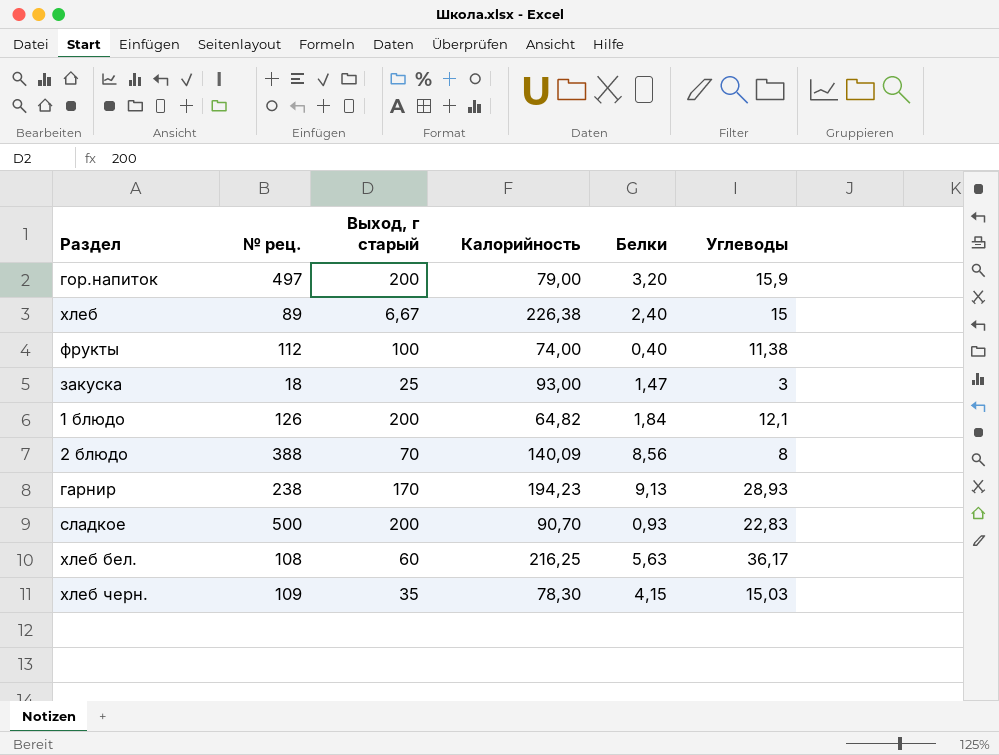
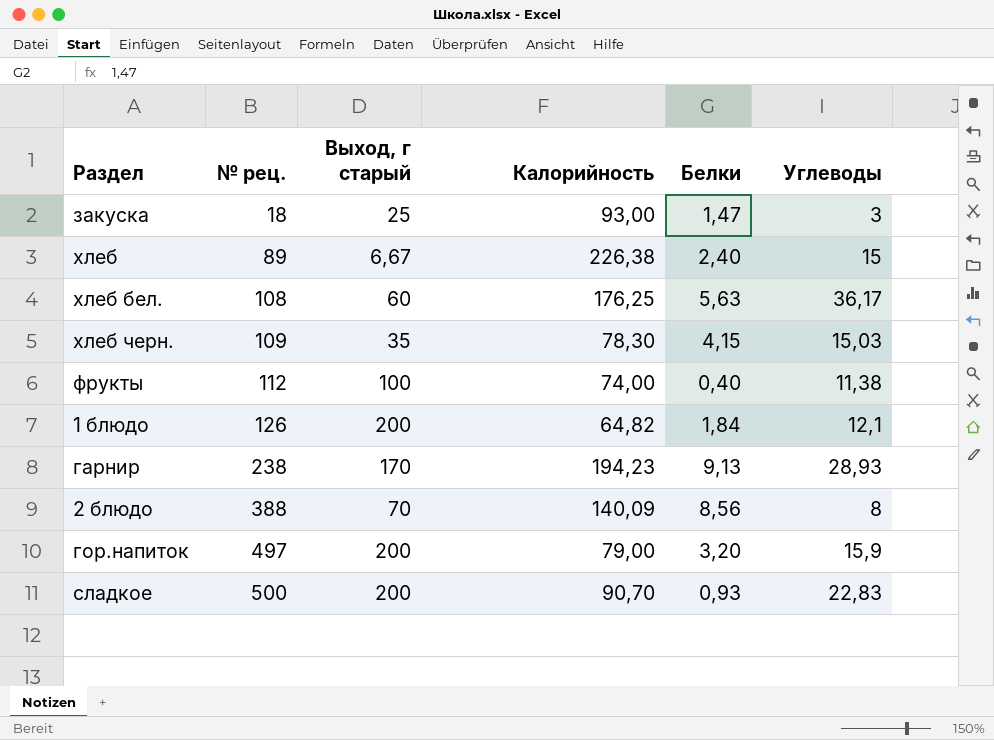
row order: none -> № рец. ascending
хлеб бел. | Калорийность: 216,25 -> 176,25

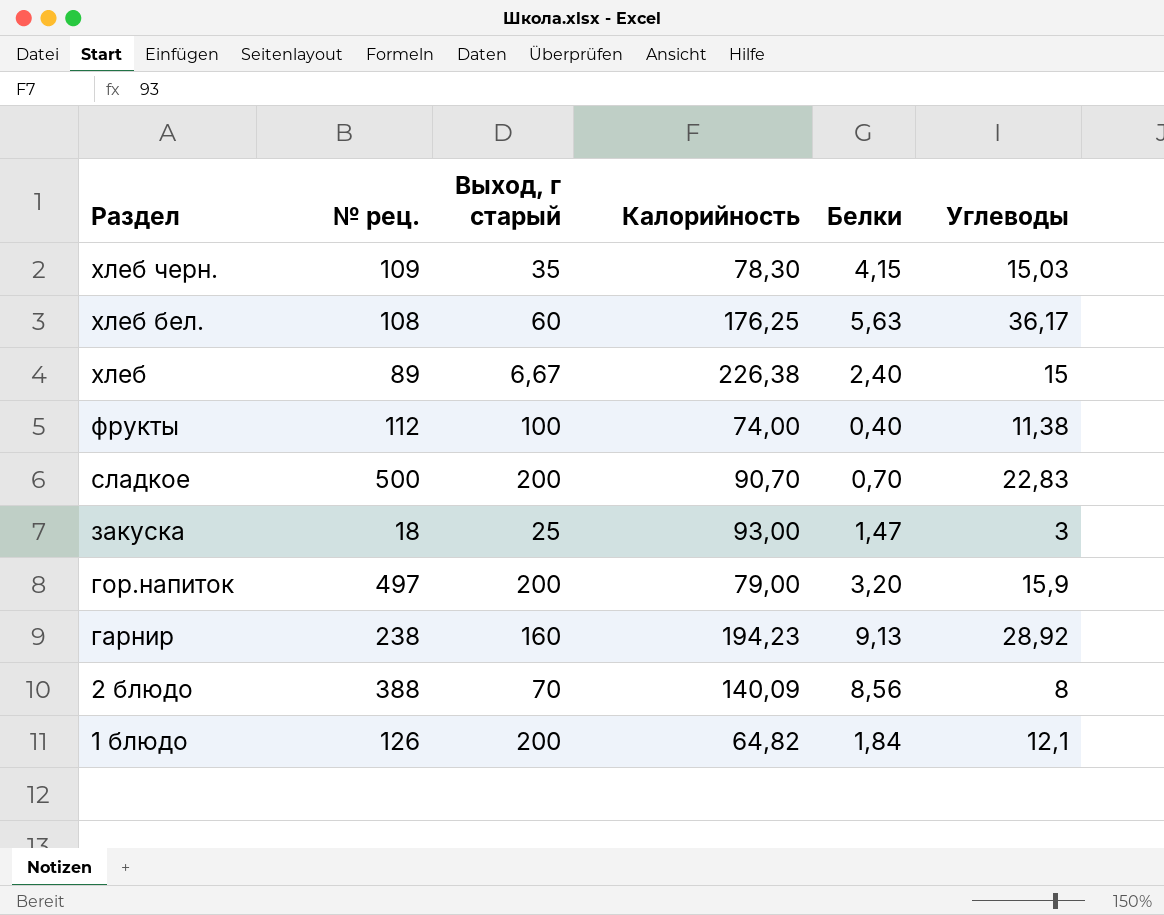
row order: № рец. ascending -> Раздел descending
сладкое | Белки: 0,93 -> 0,70
гарнир | Выход, г старый: 170 -> 160
гарнир | Углеводы: 28,93 -> 28,92

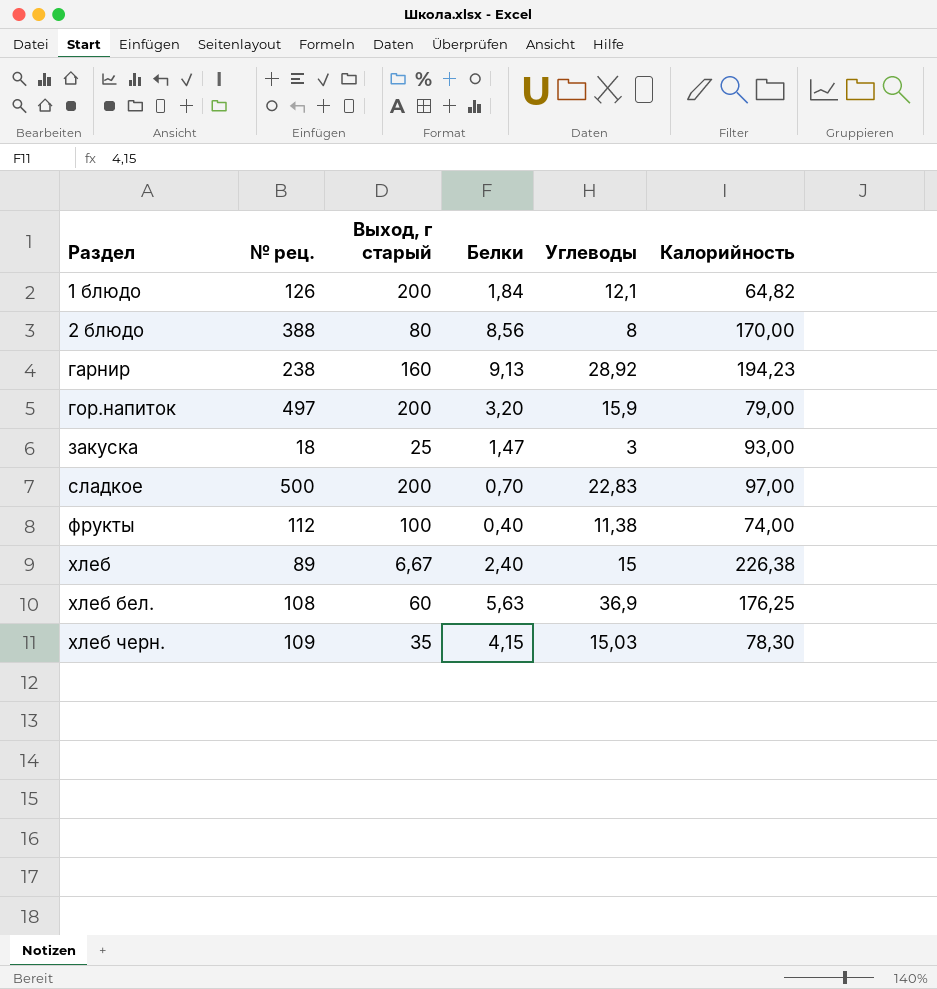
row order: Раздел descending -> Раздел ascending
column Калорийность | position: 4 -> 6
2 блюдо | Выход, г старый: 70 -> 80
2 блюдо | Калорийность: 140,09 -> 170,00
сладкое | Калорийность: 90,70 -> 97,00
хлеб бел. | Углеводы: 36,17 -> 36,9

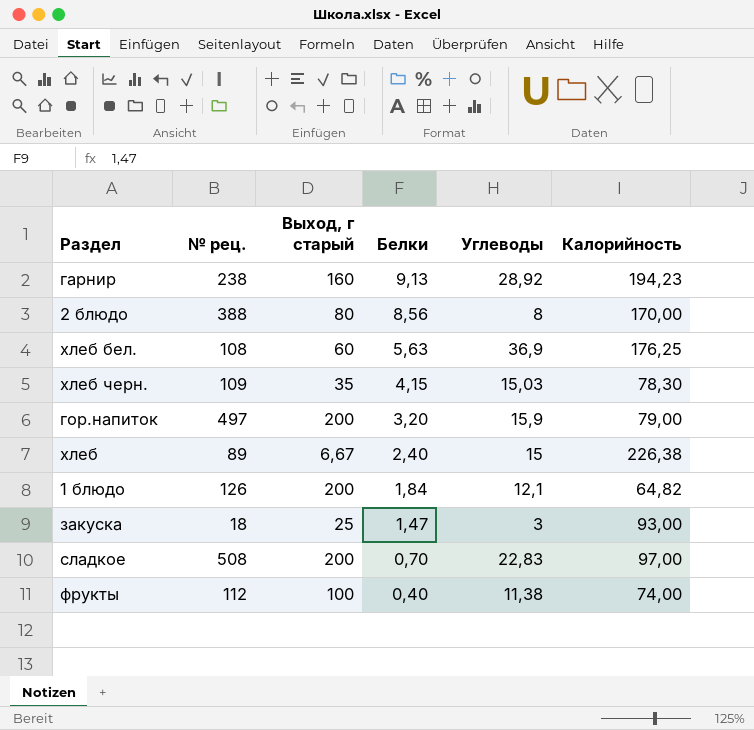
row order: Раздел ascending -> Белки descending
сладкое | № рец.: 500 -> 508

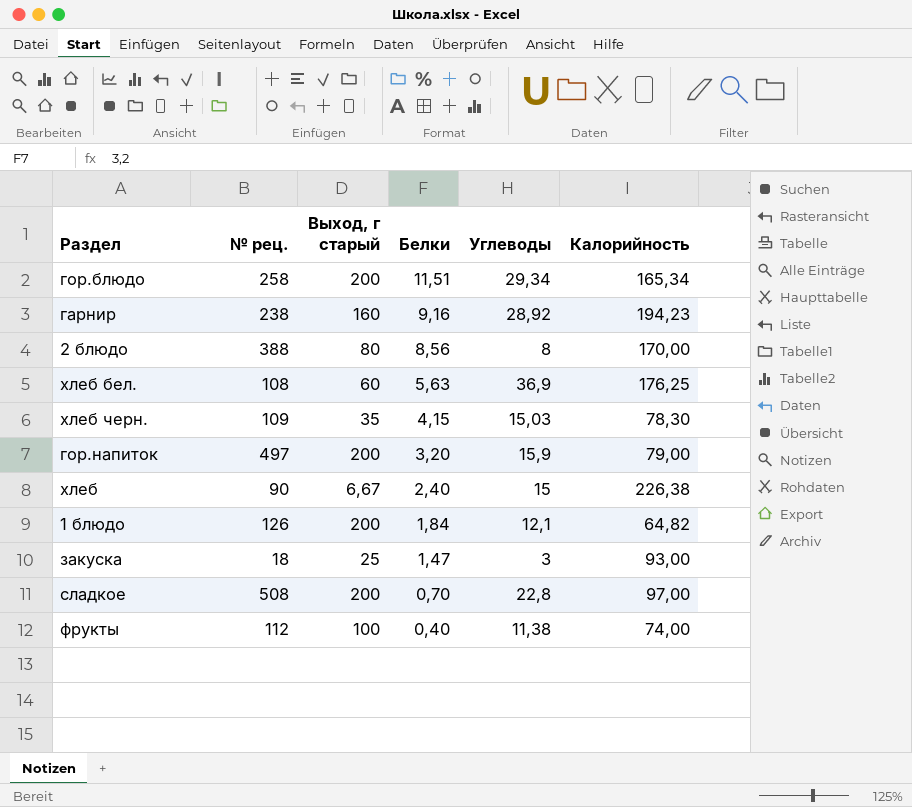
row гор.блюдо: none -> 258 | 200 | 11,51 | 29,34 | 165,34
гарнир | Белки: 9,13 -> 9,16
хлеб | № рец.: 89 -> 90
сладкое | Углеводы: 22,83 -> 22,8

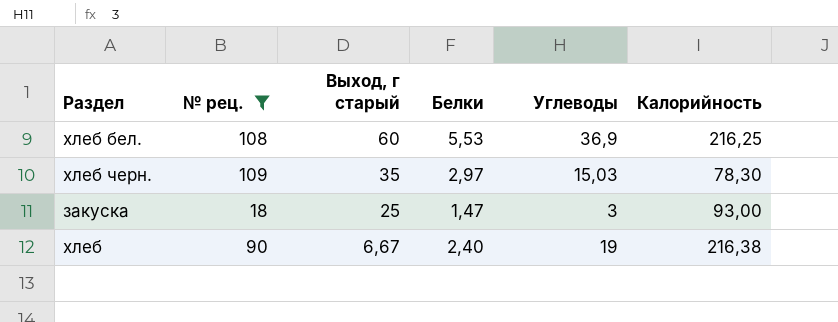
filter: none -> № рец. <= 109
row order: Белки descending -> Выход, г старый descending
хлеб бел. | Белки: 5,63 -> 5,53
хлеб бел. | Калорийность: 176,25 -> 216,25
хлеб черн. | Белки: 4,15 -> 2,97
хлеб | Углеводы: 15 -> 19
хлеб | Калорийность: 226,38 -> 216,38

